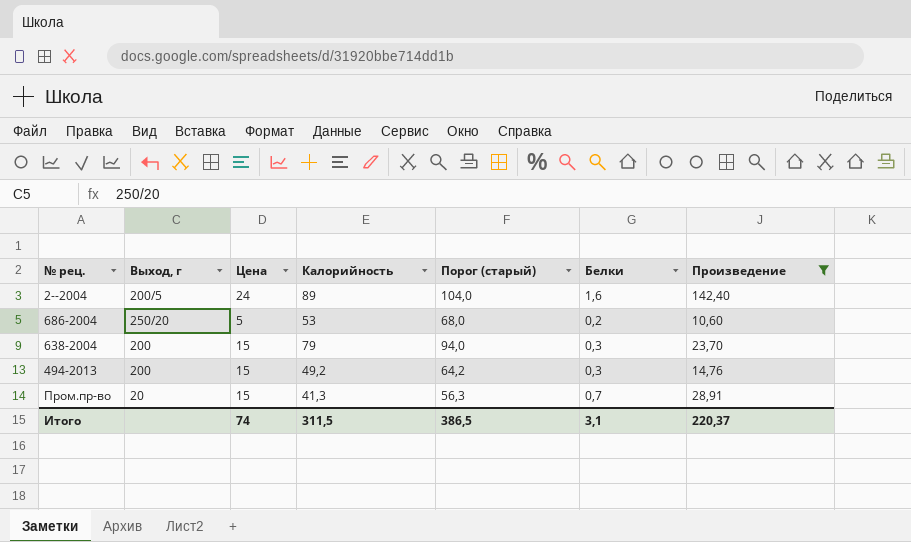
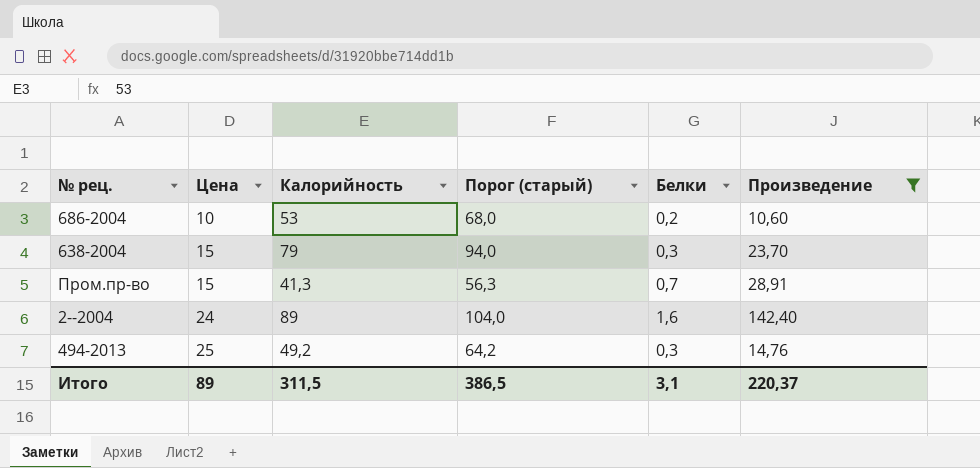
row order: none -> Цена ascending
column Выход, г | position: 2 -> none
686-2004 | Цена: 5 -> 10
494-2013 | Цена: 15 -> 25
Итого | Цена: 74 -> 89

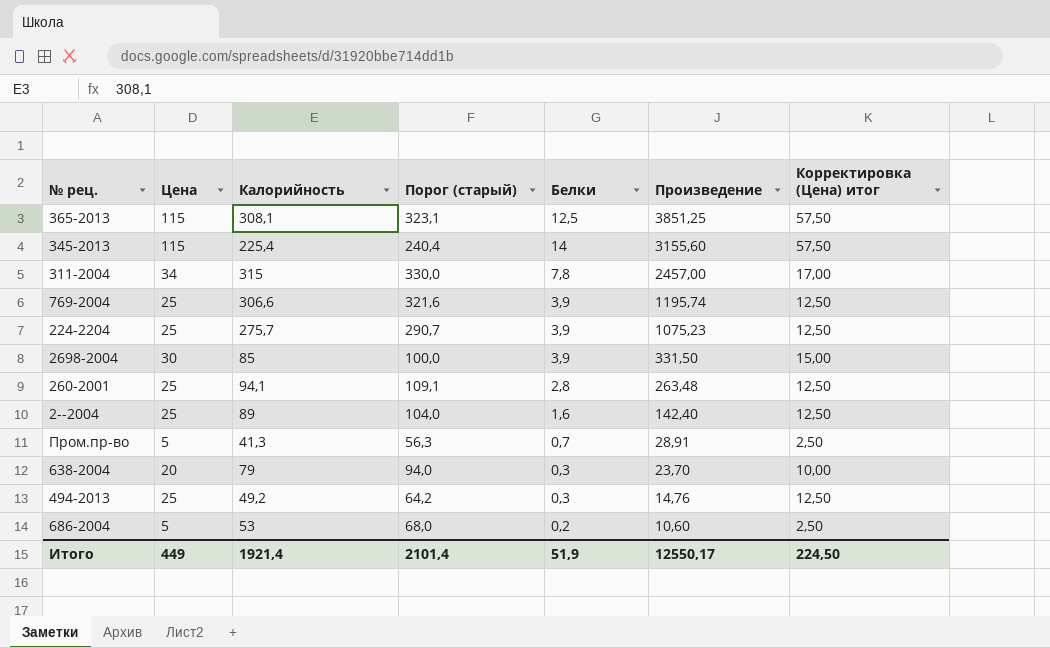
filter: Произведение <= 142,40 -> none
row order: Цена ascending -> Произведение descending
column Корректировка (Цена) итог | formula: none -> [Цена] * 0,5
2--2004 | Цена: 24 -> 25
Пром.пр-во | Цена: 15 -> 5
638-2004 | Цена: 15 -> 20
686-2004 | Цена: 10 -> 5
Итого | Цена: 89 -> 449
Итого | Калорийность: 311,5 -> 1921,4
Итого | Порог (старый): 386,5 -> 2101,4
Итого | Белки: 3,1 -> 51,9
Итого | Произведение: 220,37 -> 12550,17

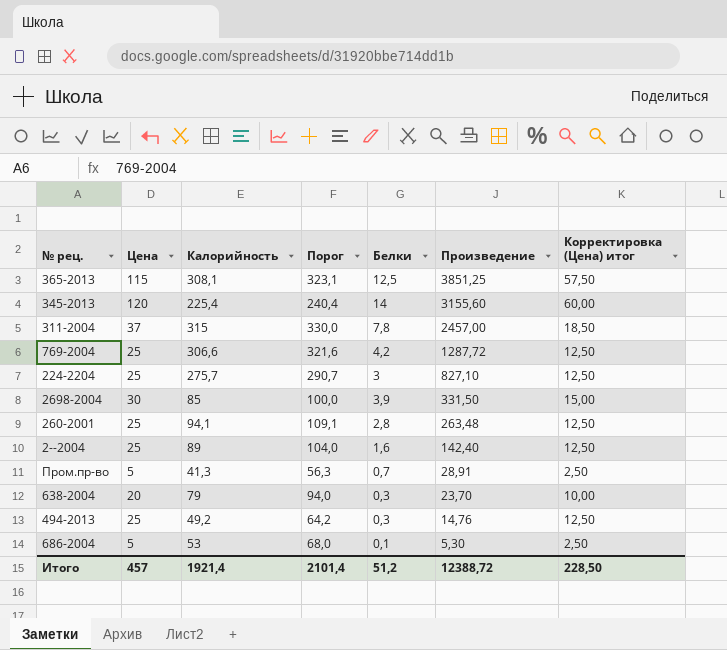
column name: Порог (старый) -> Порог
345-2013 | Цена: 115 -> 120
345-2013 | Корректировка (Цена) итог: 57,50 -> 60,00
311-2004 | Цена: 34 -> 37
311-2004 | Корректировка (Цена) итог: 17,00 -> 18,50
769-2004 | Белки: 3,9 -> 4,2
769-2004 | Произведение: 1195,74 -> 1287,72
224-2204 | Белки: 3,9 -> 3
224-2204 | Произведение: 1075,23 -> 827,10
686-2004 | Белки: 0,2 -> 0,1
686-2004 | Произведение: 10,60 -> 5,30
Итого | Цена: 449 -> 457
Итого | Белки: 51,9 -> 51,2
Итого | Произведение: 12550,17 -> 12388,72
Итого | Корректировка (Цена) итог: 224,50 -> 228,50

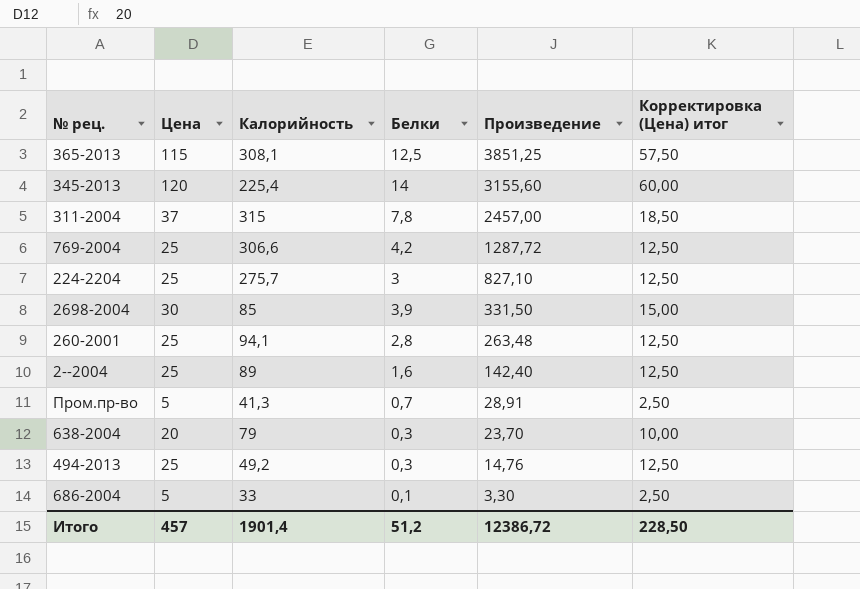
column Порог | formula: [Калорийность] + 15 -> none
686-2004 | Калорийность: 53 -> 33
686-2004 | Произведение: 5,30 -> 3,30
Итого | Калорийность: 1921,4 -> 1901,4
Итого | Произведение: 12388,72 -> 12386,72

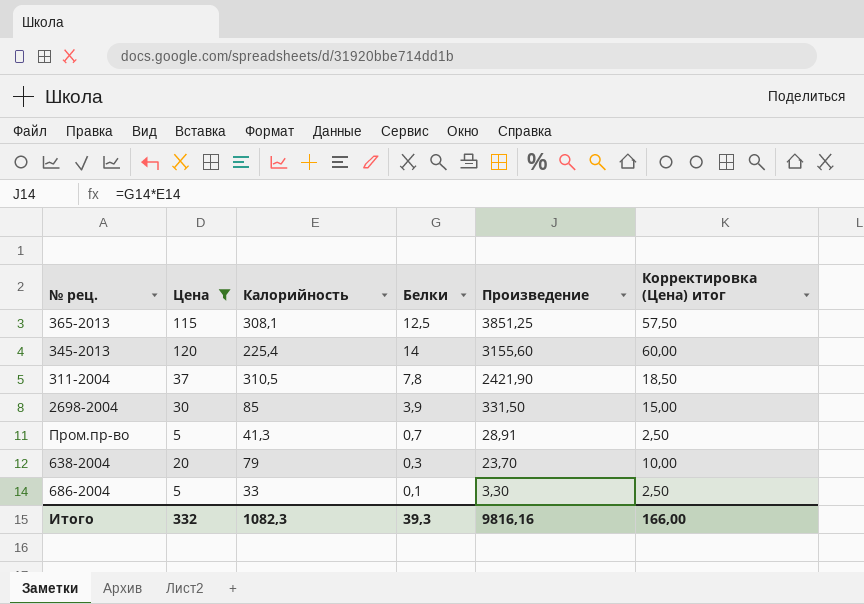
filter: none -> Цена != 25
311-2004 | Калорийность: 315 -> 310,5
311-2004 | Произведение: 2457,00 -> 2421,90
Итого | Цена: 457 -> 332
Итого | Калорийность: 1901,4 -> 1082,3
Итого | Белки: 51,2 -> 39,3
Итого | Произведение: 12386,72 -> 9816,16
Итого | Корректировка (Цена) итог: 228,50 -> 166,00

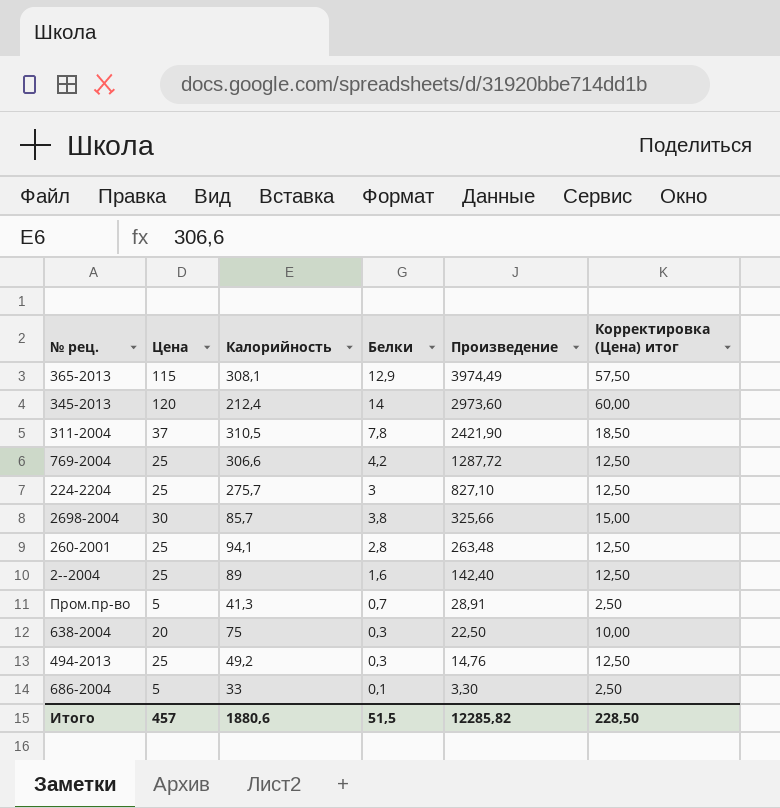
filter: Цена != 25 -> none
365-2013 | Белки: 12,5 -> 12,9
365-2013 | Произведение: 3851,25 -> 3974,49
345-2013 | Калорийность: 225,4 -> 212,4
345-2013 | Произведение: 3155,60 -> 2973,60
2698-2004 | Калорийность: 85 -> 85,7
2698-2004 | Белки: 3,9 -> 3,8
2698-2004 | Произведение: 331,50 -> 325,66
638-2004 | Калорийность: 79 -> 75
638-2004 | Произведение: 23,70 -> 22,50
Итого | Цена: 332 -> 457
Итого | Калорийность: 1082,3 -> 1880,6
Итого | Белки: 39,3 -> 51,5
Итого | Произведение: 9816,16 -> 12285,82
Итого | Корректировка (Цена) итог: 166,00 -> 228,50

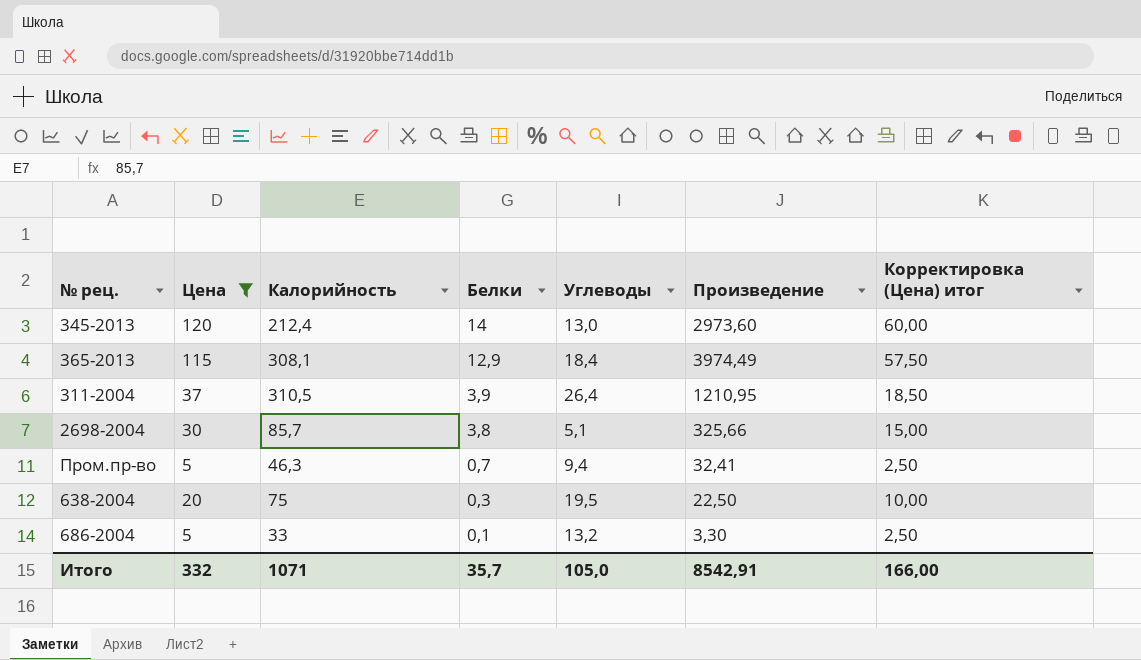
filter: none -> Цена != 25
row order: Произведение descending -> Белки descending
column Углеводы | position: none -> 5
311-2004 | Белки: 7,8 -> 3,9
311-2004 | Произведение: 2421,90 -> 1210,95
Пром.пр-во | Калорийность: 41,3 -> 46,3
Пром.пр-во | Произведение: 28,91 -> 32,41
Итого | Цена: 457 -> 332
Итого | Калорийность: 1880,6 -> 1071
Итого | Белки: 51,5 -> 35,7
Итого | Произведение: 12285,82 -> 8542,91
Итого | Корректировка (Цена) итог: 228,50 -> 166,00

